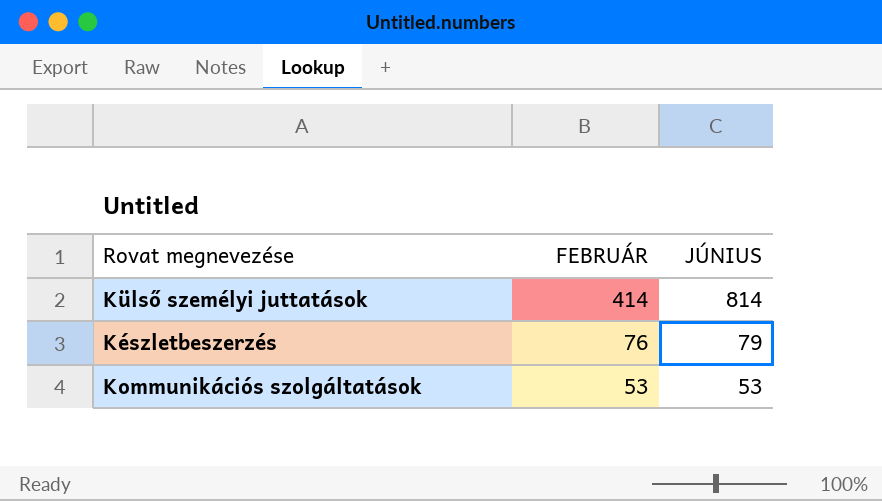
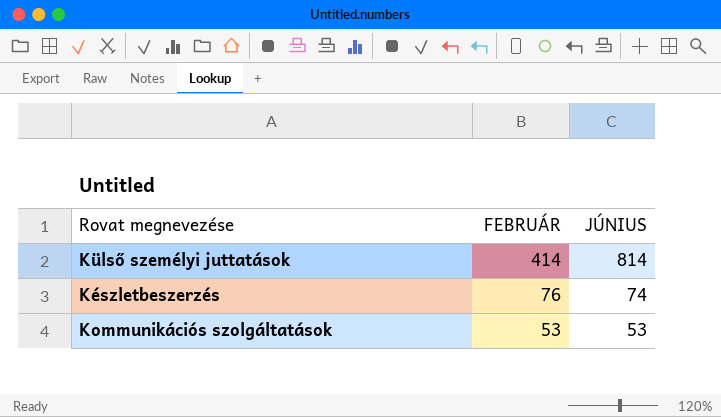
Készletbeszerzés | JÚNIUS: 79 -> 74

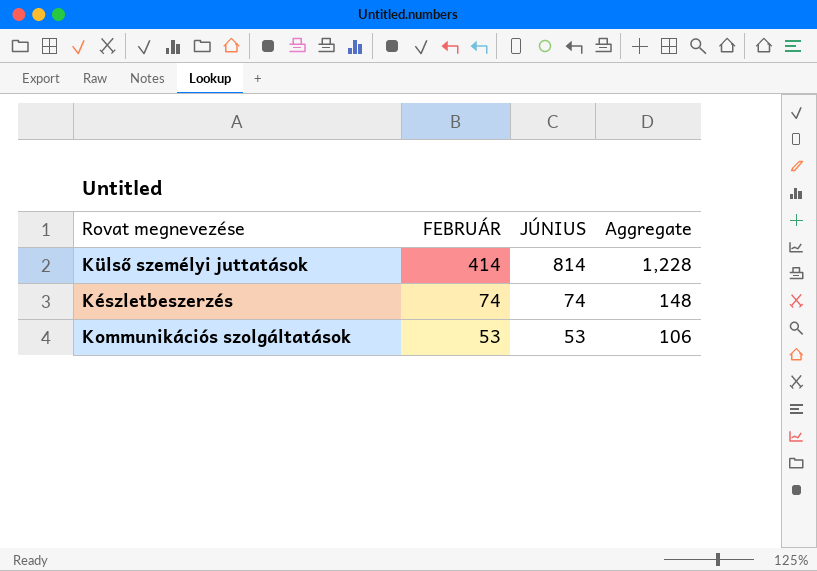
column Aggregate | formula: none -> [FEBRUÁR] + [JÚNIUS]
Készletbeszerzés | FEBRUÁR: 76 -> 74

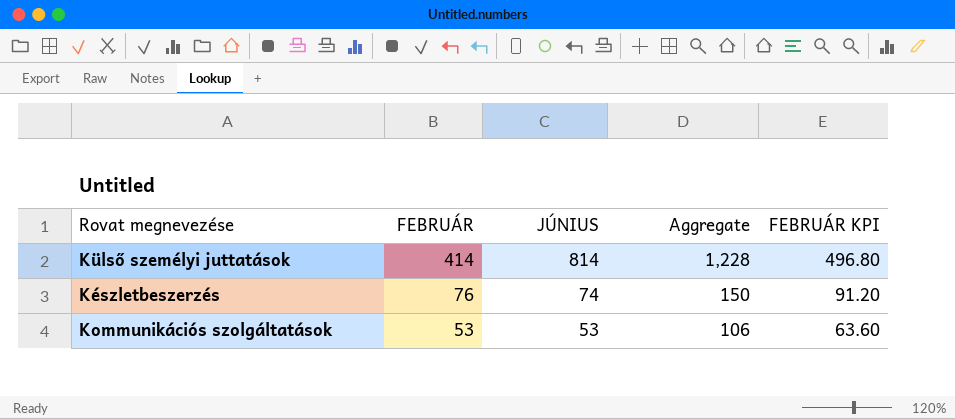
column FEBRUÁR KPI | formula: none -> [FEBRUÁR] * 1.2
Készletbeszerzés | FEBRUÁR: 74 -> 76
Készletbeszerzés | Aggregate: 148 -> 150

